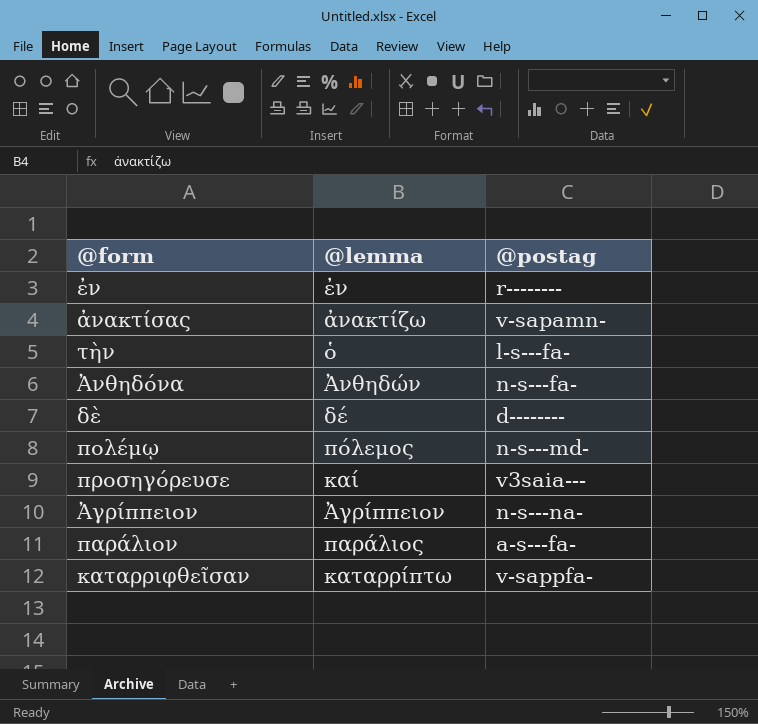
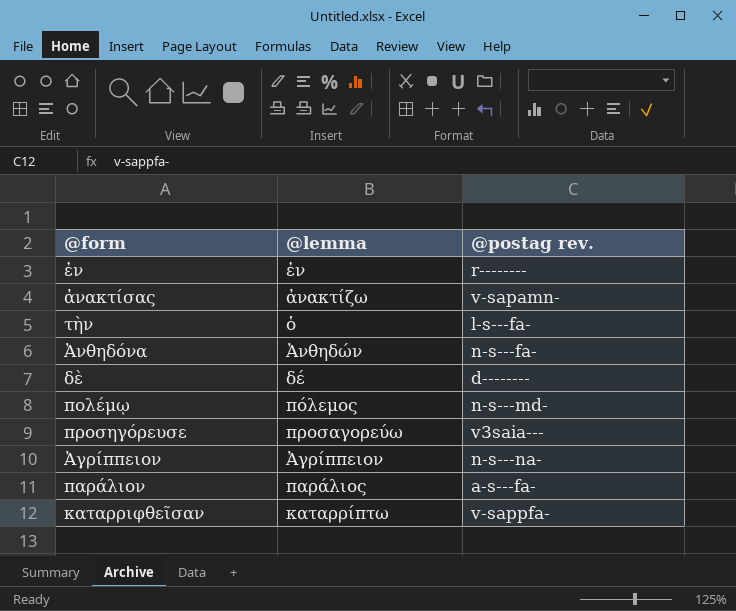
column name: @postag -> @postag rev.
προσηγόρευσε | @lemma: καί -> προσαγορεύω

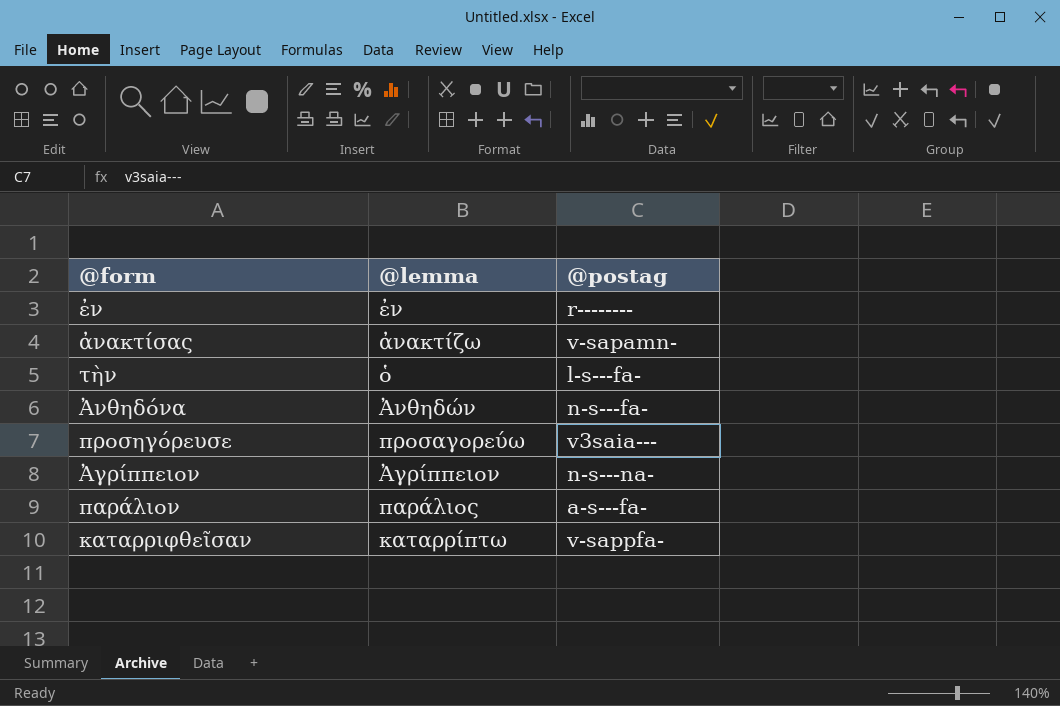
column name: @postag rev. -> @postag
row δὲ: δέ | d-------- -> none
row πολέμῳ: πόλεμος | n-s---md- -> none

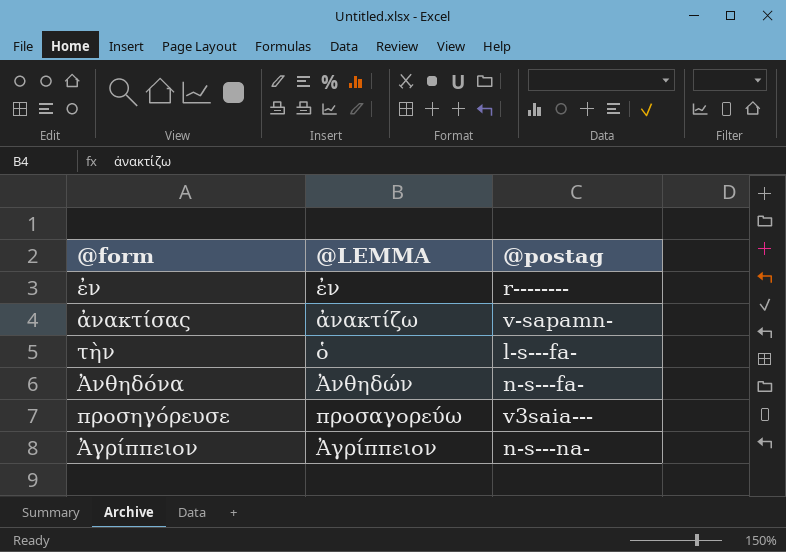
column name: @lemma -> @LEMMA
row παράλιον: παράλιος | a-s---fa- -> none
row καταρριφθεῖσαν: καταρρίπτω | v-sappfa- -> none

